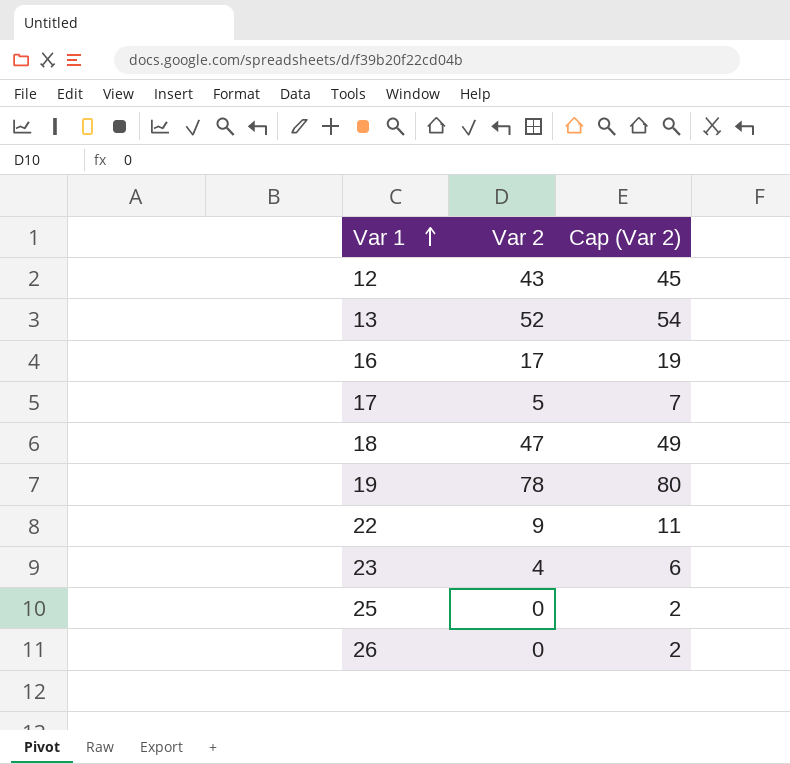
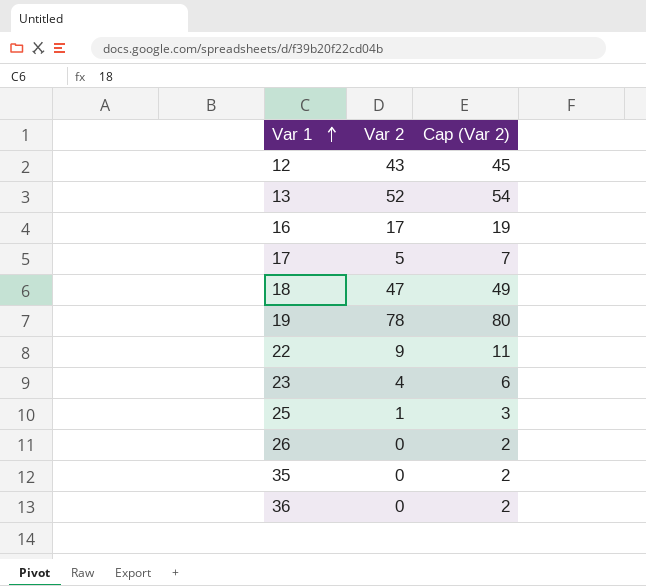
25 | Var 2: 0 -> 1
25 | Cap (Var 2): 2 -> 3
row 35: none -> 0 | 2
row 36: none -> 0 | 2

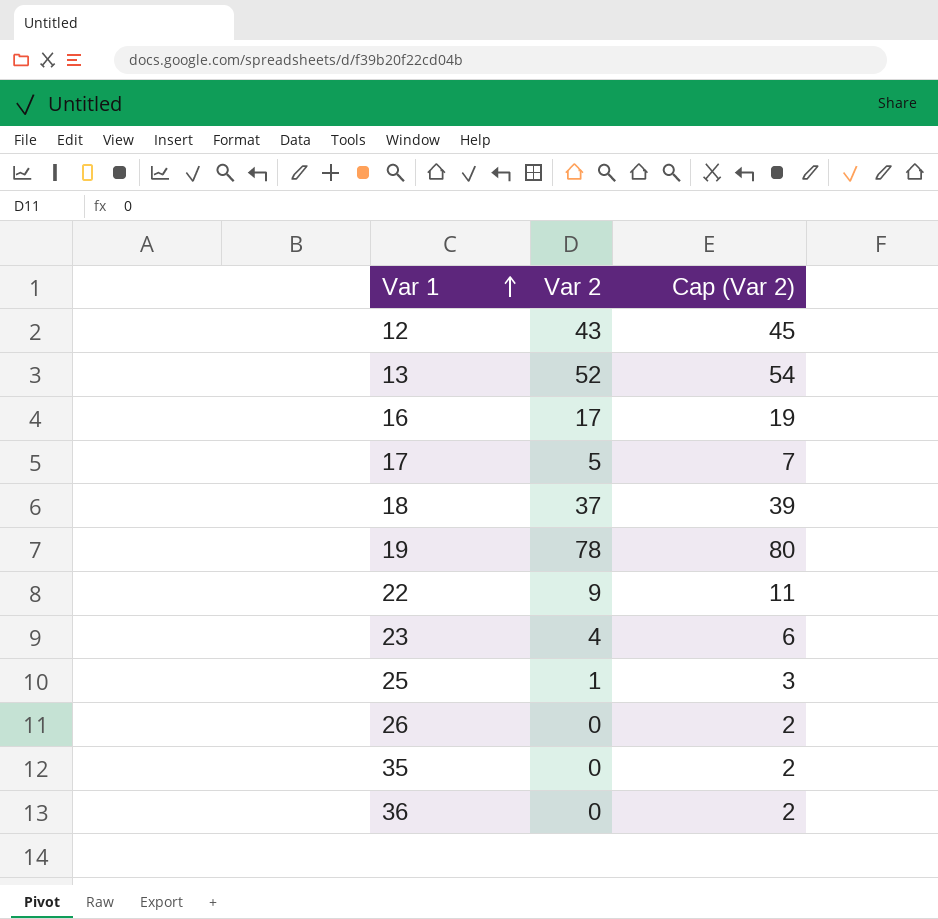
18 | Var 2: 47 -> 37
18 | Cap (Var 2): 49 -> 39

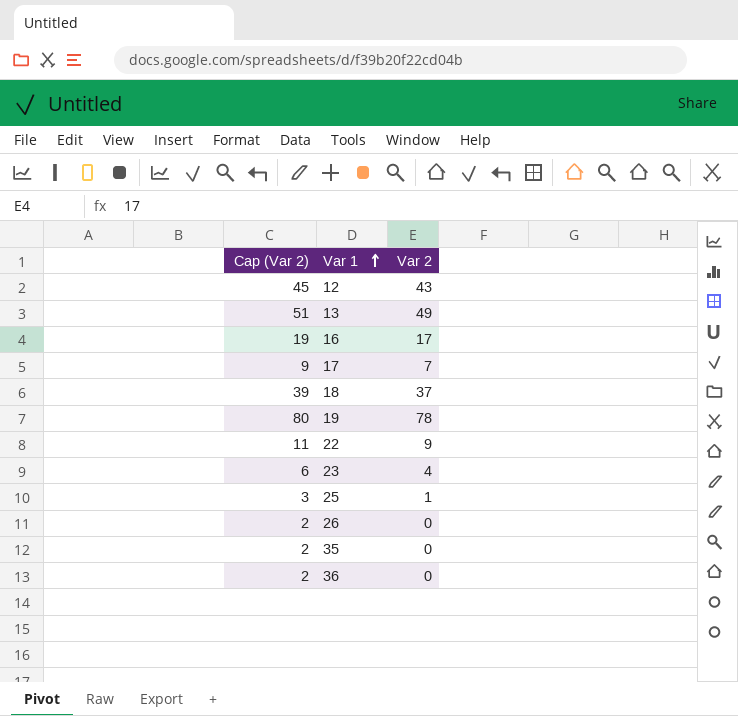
column Cap (Var 2) | position: 3 -> 1
13 | Cap (Var 2): 54 -> 51
13 | Var 2: 52 -> 49
17 | Cap (Var 2): 7 -> 9
17 | Var 2: 5 -> 7

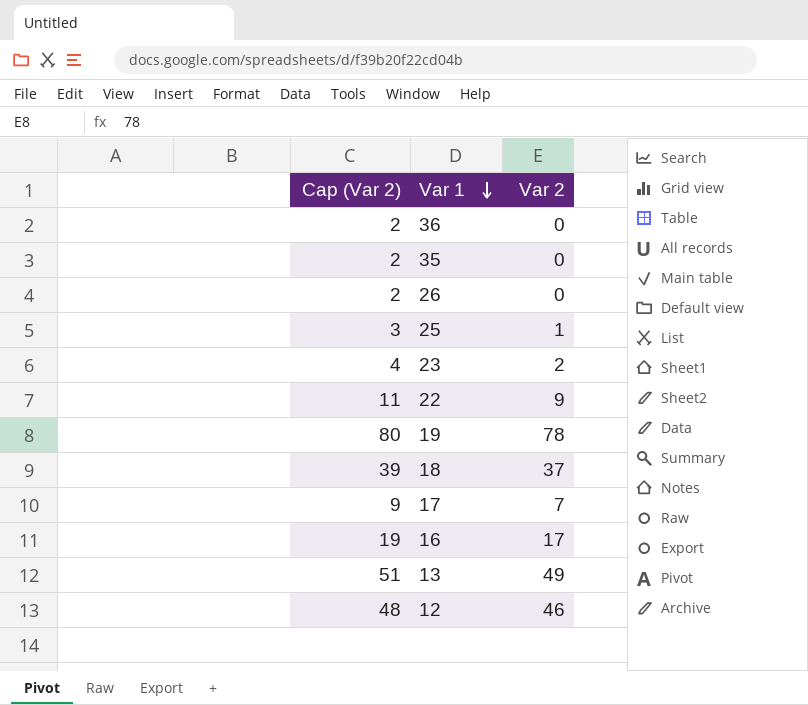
row order: Var 1 ascending -> Var 1 descending
23 | Cap (Var 2): 6 -> 4
23 | Var 2: 4 -> 2
12 | Cap (Var 2): 45 -> 48
12 | Var 2: 43 -> 46

